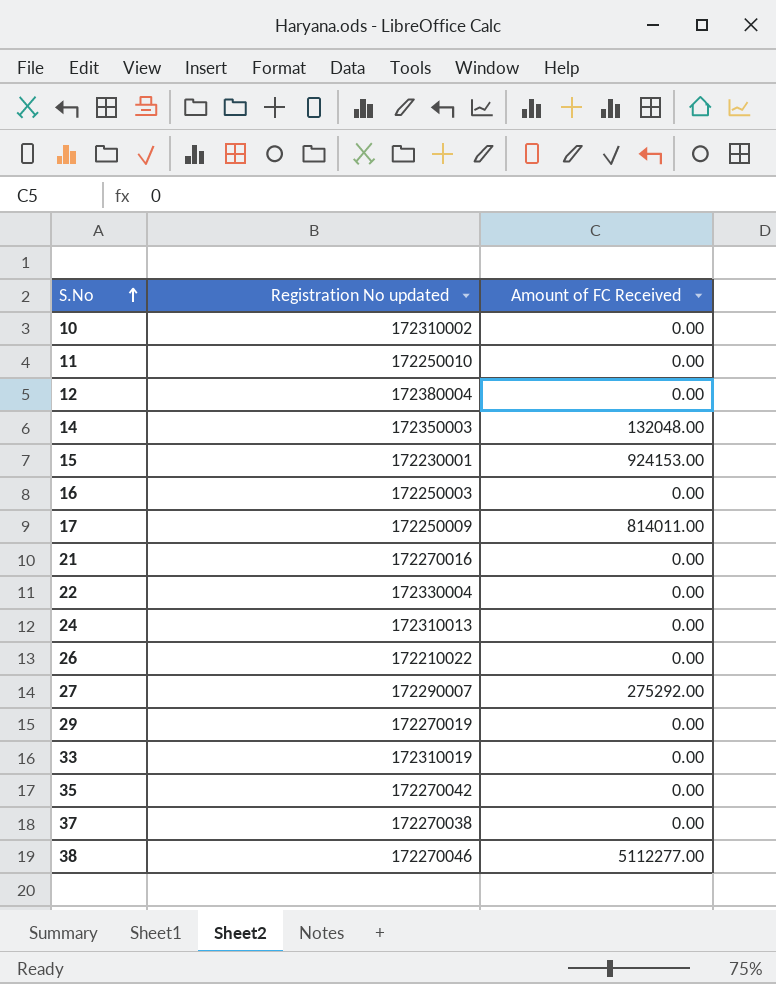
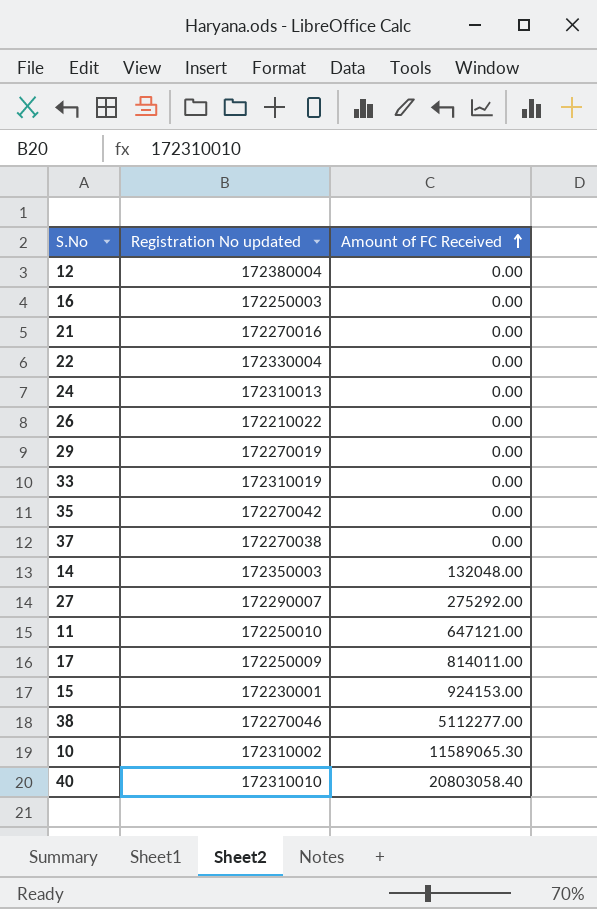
row order: S.No ascending -> Amount of FC Received ascending
11 | Amount of FC Received: 0.00 -> 647121.00
10 | Amount of FC Received: 0.00 -> 11589065.30
row 40: none -> 172310010 | 20803058.40

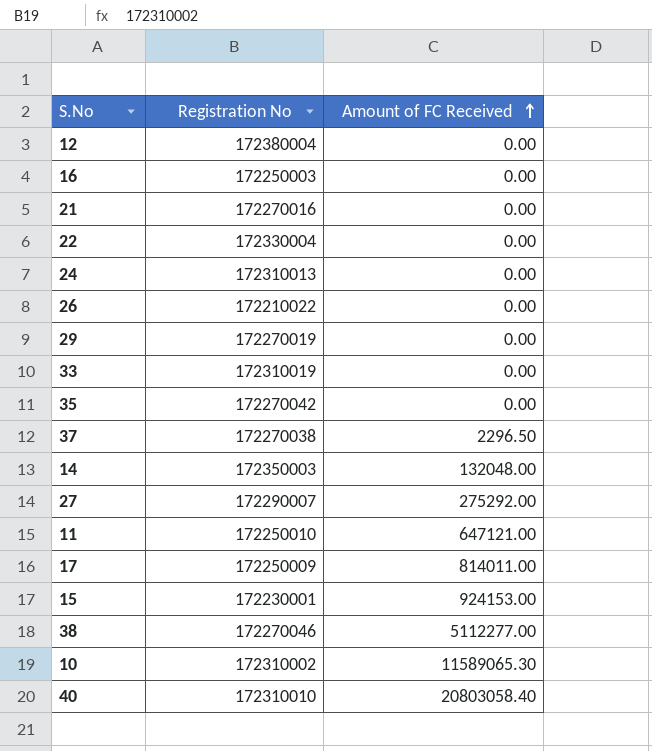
column name: Registration No updated -> Registration No
37 | Amount of FC Received: 0.00 -> 2296.50

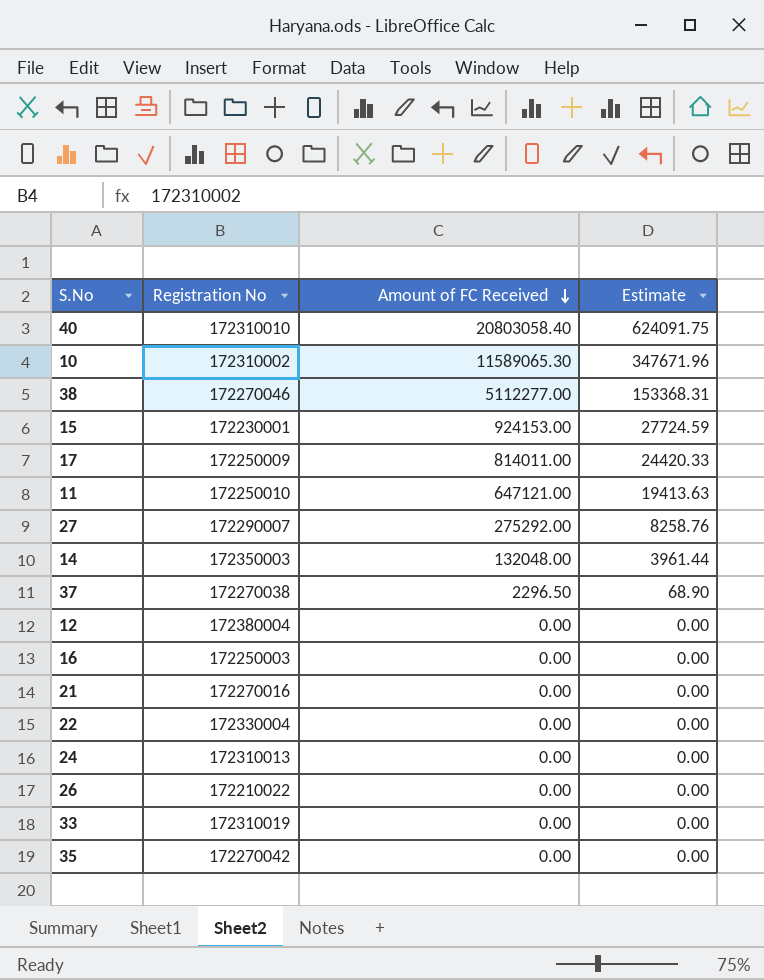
row order: Amount of FC Received ascending -> Amount of FC Received descending
column Estimate | formula: none -> [Amount of FC Received] * 0.03
row 29: 172270019 | 0.00 -> none

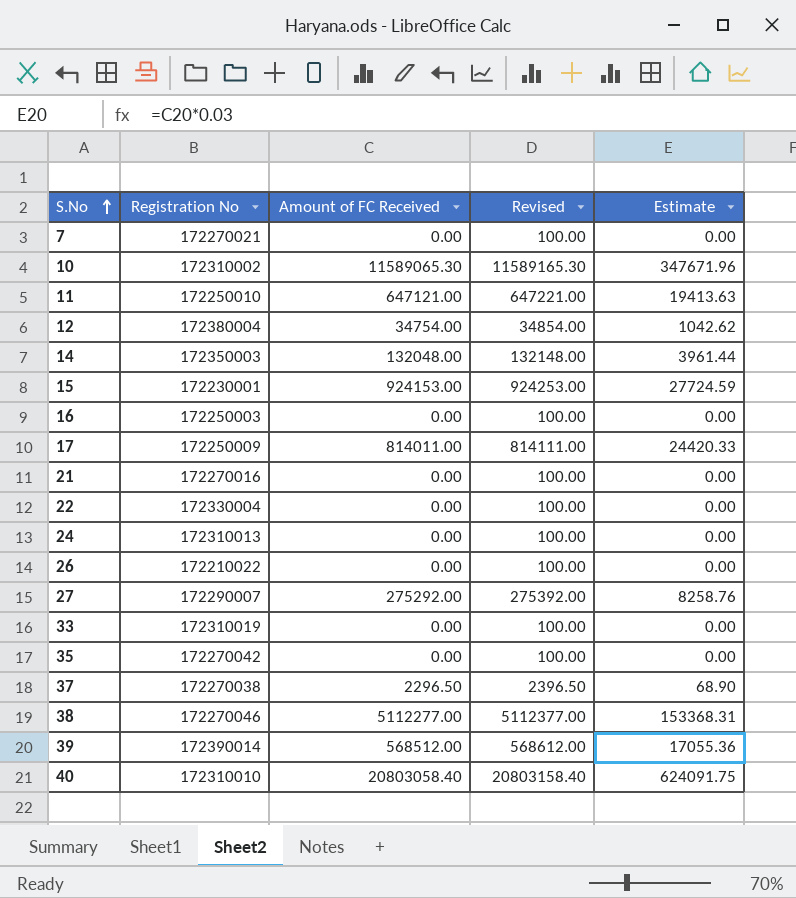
row order: Amount of FC Received descending -> S.No ascending
column Revised | formula: none -> [Amount of FC Received] + 100
row 7: none -> 172270021 | 0.00 | 100.00 | 0.00
12 | Amount of FC Received: 0.00 -> 34754.00
12 | Estimate: 0.00 -> 1042.62
row 39: none -> 172390014 | 568512.00 | 568612.00 | 17055.36

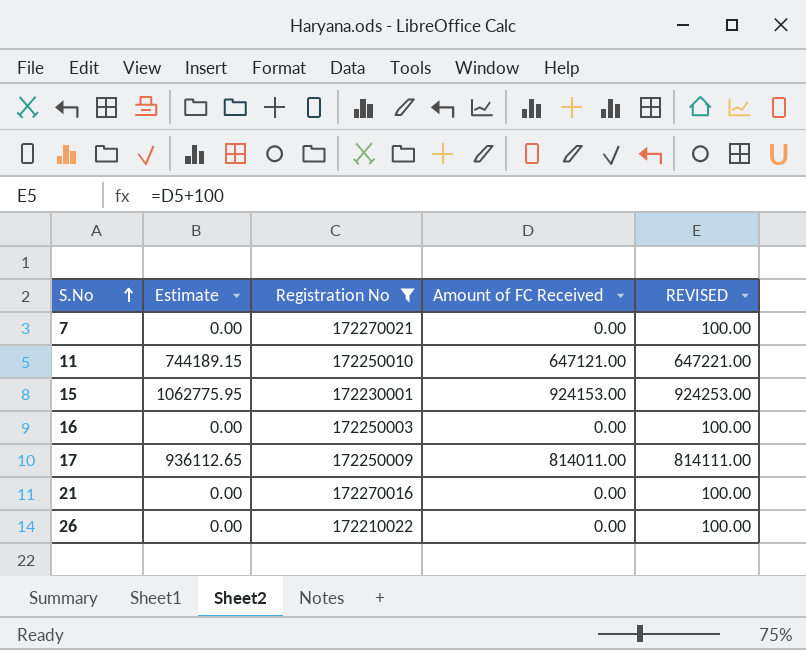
filter: none -> Registration No <= 172270021
column Estimate | formula: [Amount of FC Received] * 0.03 -> [Amount of FC Received] * 1.15
column Estimate | position: 5 -> 2
column name: Revised -> REVISED

